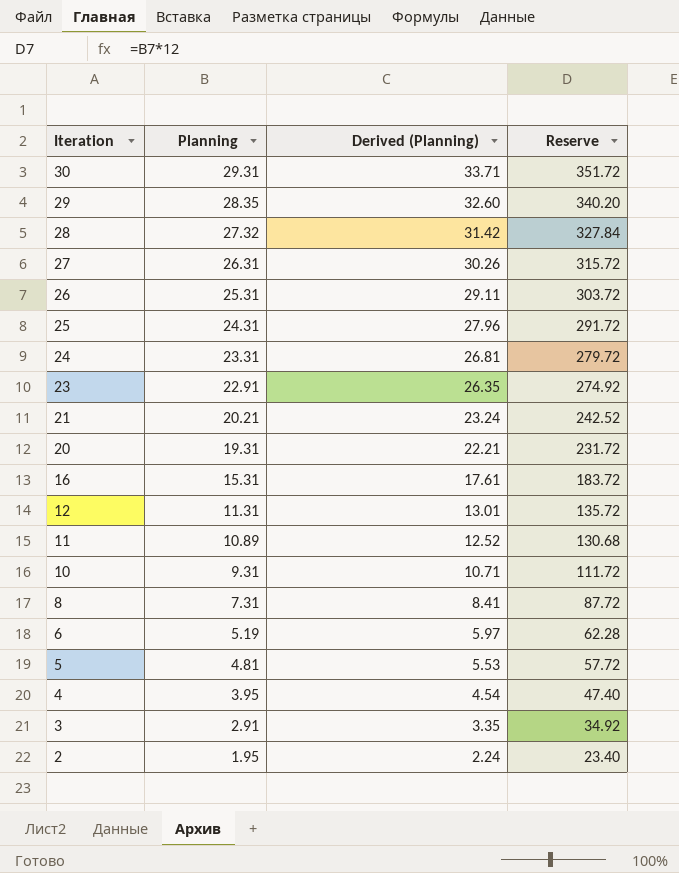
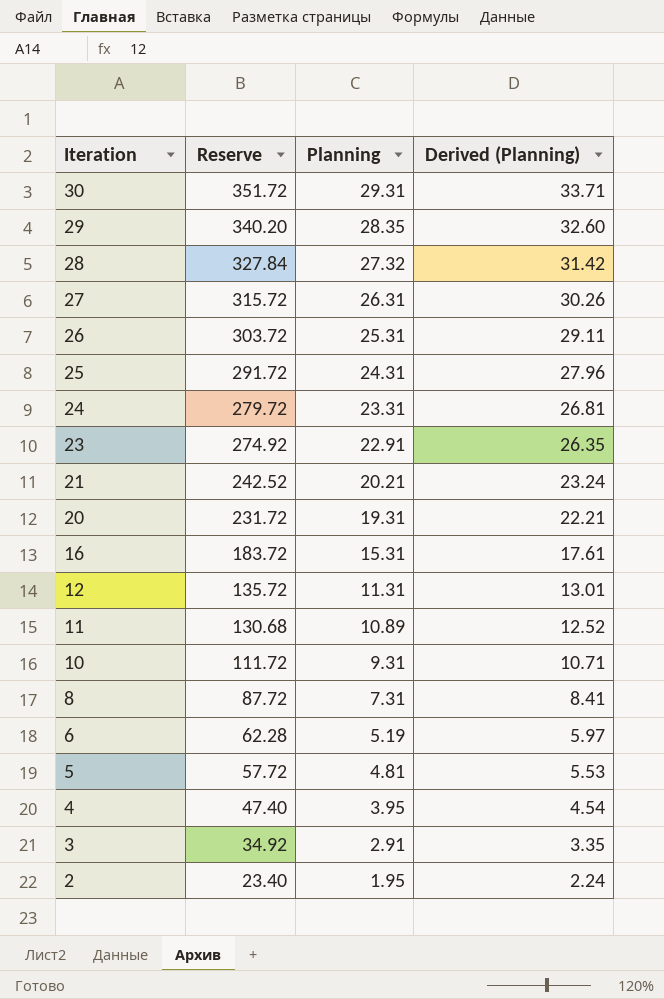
column Reserve | position: 4 -> 2

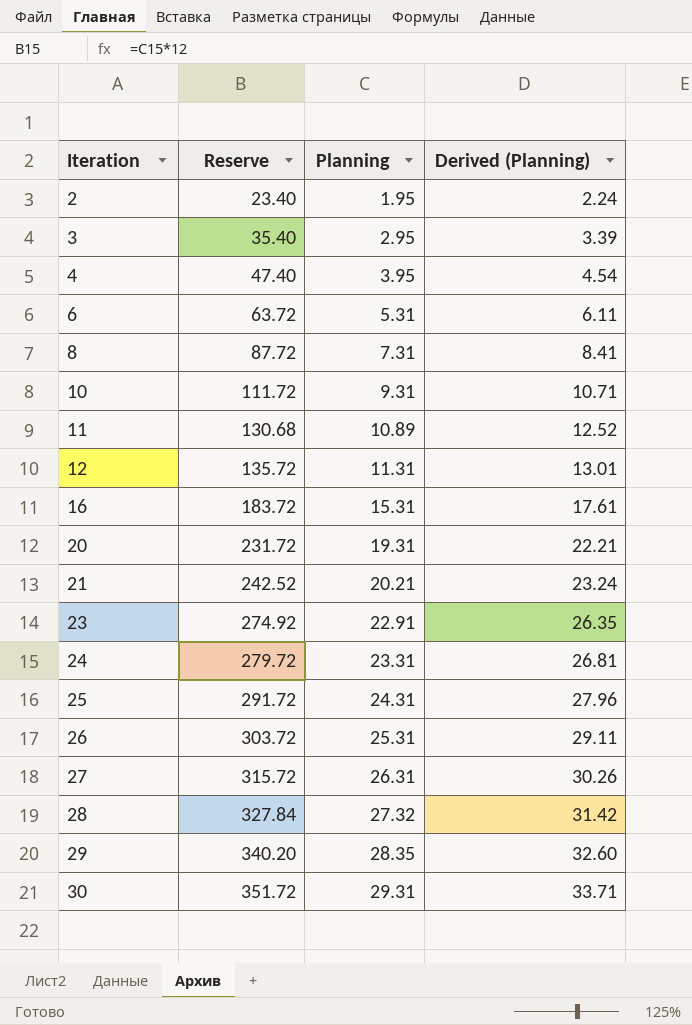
row order: Iteration descending -> Iteration ascending
row 5: 57.72 | 4.81 | 5.53 -> none
3 | Reserve: 34.92 -> 35.40
3 | Planning: 2.91 -> 2.95
3 | Derived (Planning): 3.35 -> 3.39
6 | Reserve: 62.28 -> 63.72
6 | Planning: 5.19 -> 5.31
6 | Derived (Planning): 5.97 -> 6.11

